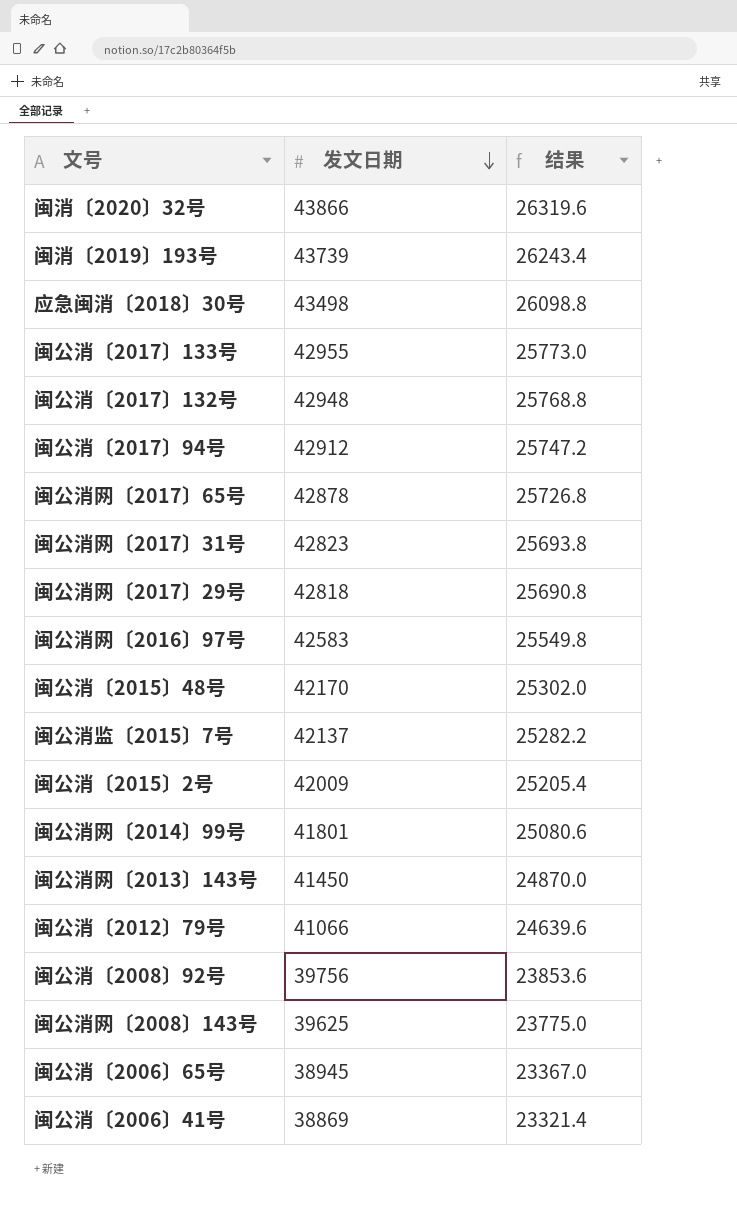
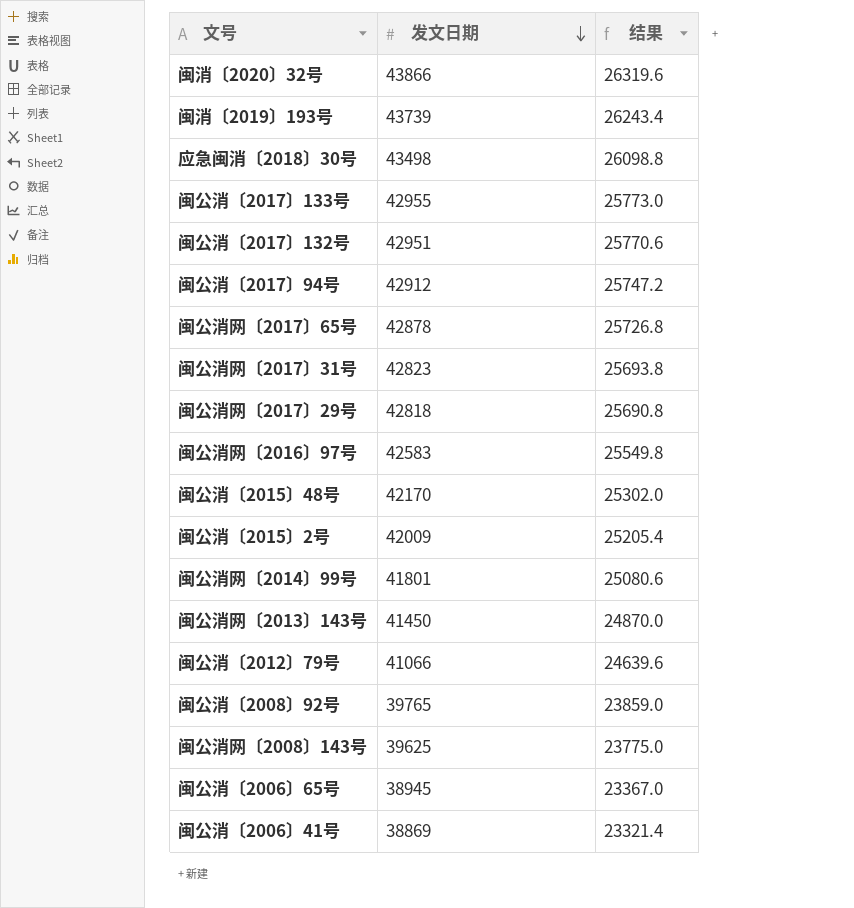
row 闽公消监〔2015〕7号: 42137 | 25282.2 -> none
闽公消〔2017〕132号 | 发文日期: 42948 -> 42951
闽公消〔2017〕132号 | 结果: 25768.8 -> 25770.6
闽公消〔2008〕92号 | 发文日期: 39756 -> 39765
闽公消〔2008〕92号 | 结果: 23853.6 -> 23859.0

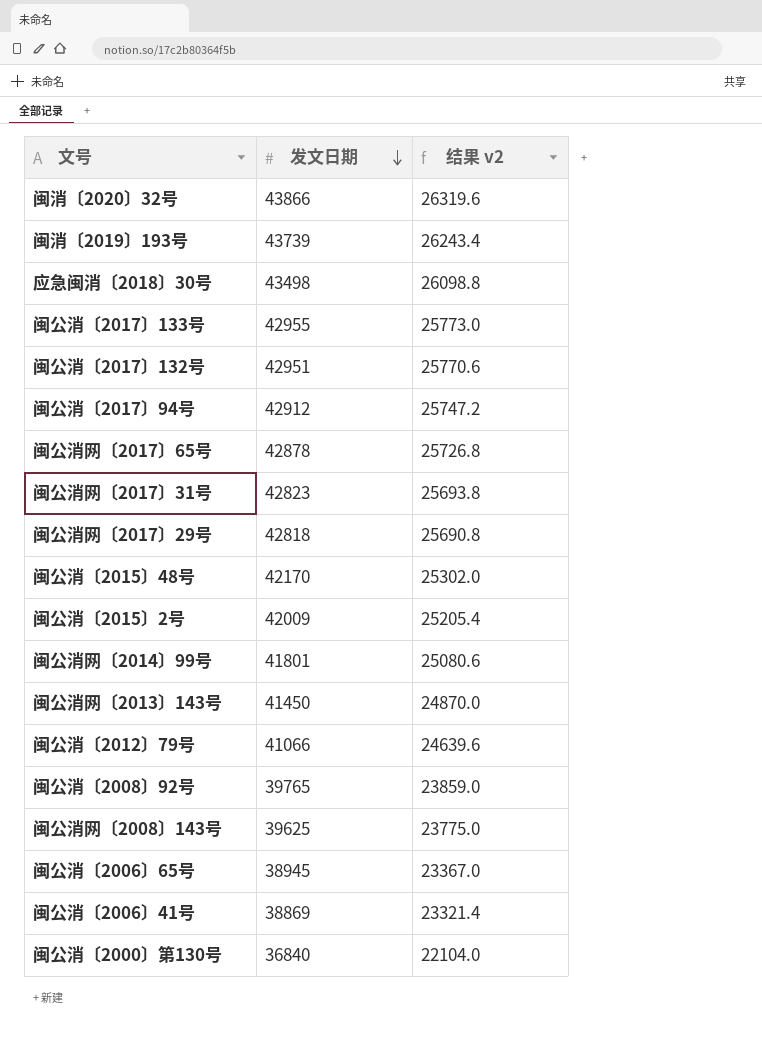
column name: 结果 -> 结果 v2
row 闽公消网〔2016〕97号: 42583 | 25549.8 -> none
row 闽公消〔2000〕第130号: none -> 36840 | 22104.0

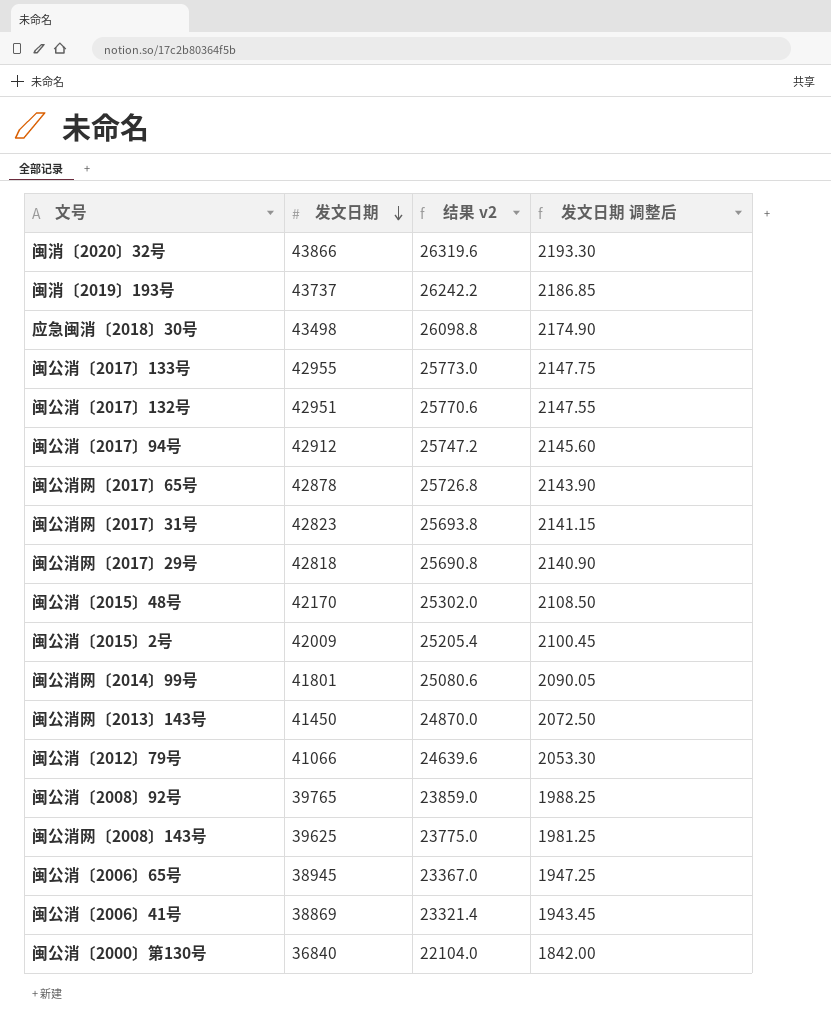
column 发文日期 调整后 | formula: none -> [发文日期] * 0.05
闽消〔2019〕193号 | 发文日期: 43739 -> 43737
闽消〔2019〕193号 | 结果 v2: 26243.4 -> 26242.2

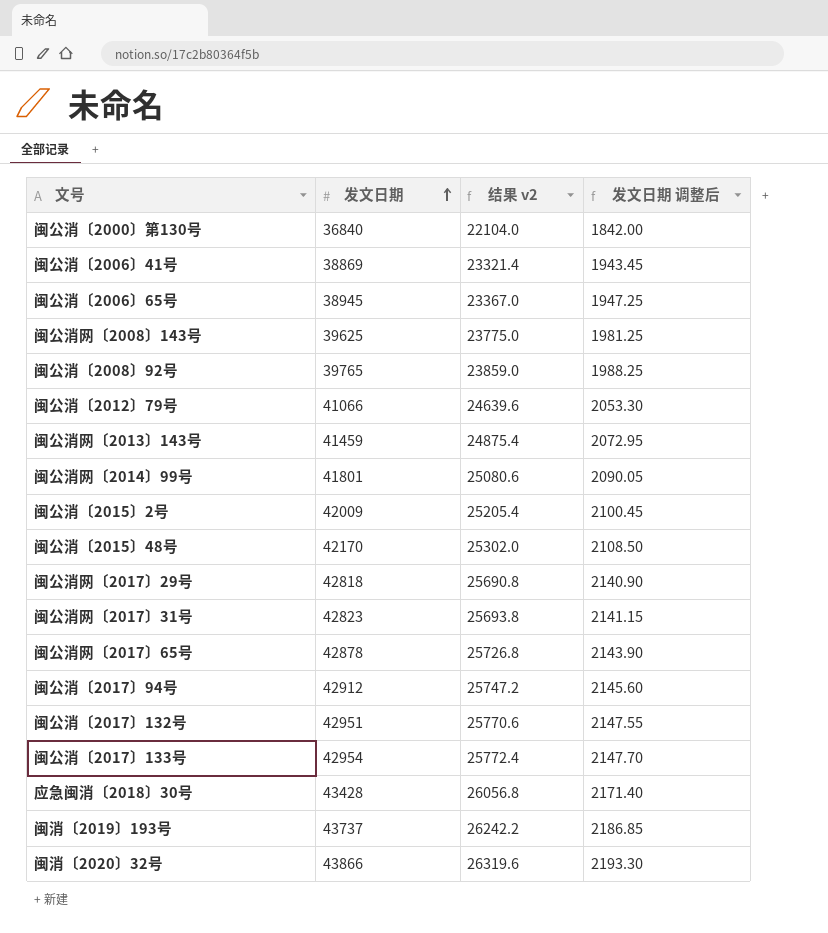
row order: 发文日期 descending -> 发文日期 ascending
闽公消网〔2013〕143号 | 发文日期: 41450 -> 41459
闽公消网〔2013〕143号 | 结果 v2: 24870.0 -> 24875.4
闽公消网〔2013〕143号 | 发文日期 调整后: 2072.50 -> 2072.95
闽公消〔2017〕133号 | 发文日期: 42955 -> 42954
闽公消〔2017〕133号 | 结果 v2: 25773.0 -> 25772.4
闽公消〔2017〕133号 | 发文日期 调整后: 2147.75 -> 2147.70
应急闽消〔2018〕30号 | 发文日期: 43498 -> 43428
应急闽消〔2018〕30号 | 结果 v2: 26098.8 -> 26056.8
应急闽消〔2018〕30号 | 发文日期 调整后: 2174.90 -> 2171.40

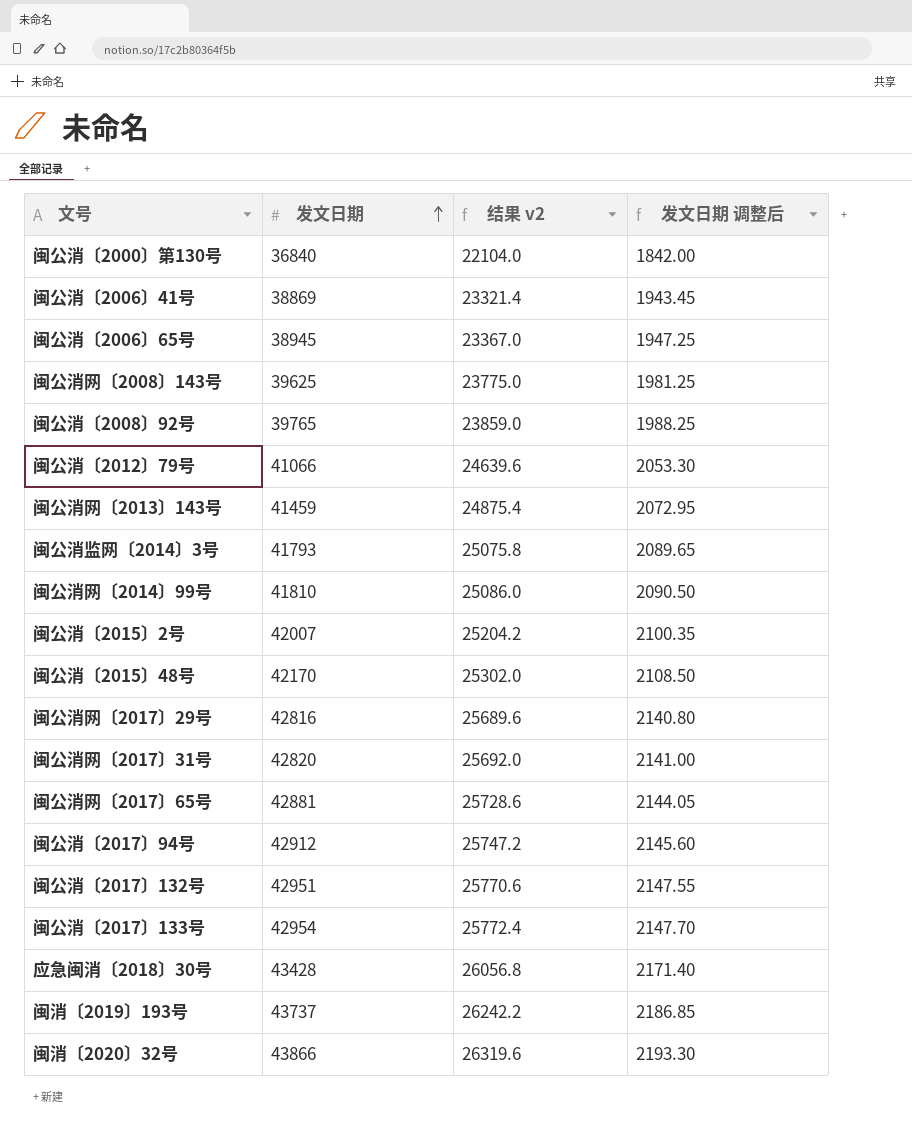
row 闽公消监网〔2014〕3号: none -> 41793 | 25075.8 | 2089.65
闽公消网〔2014〕99号 | 发文日期: 41801 -> 41810
闽公消网〔2014〕99号 | 结果 v2: 25080.6 -> 25086.0
闽公消网〔2014〕99号 | 发文日期 调整后: 2090.05 -> 2090.50
闽公消〔2015〕2号 | 发文日期: 42009 -> 42007
闽公消〔2015〕2号 | 结果 v2: 25205.4 -> 25204.2
闽公消〔2015〕2号 | 发文日期 调整后: 2100.45 -> 2100.35
闽公消网〔2017〕29号 | 发文日期: 42818 -> 42816
闽公消网〔2017〕29号 | 结果 v2: 25690.8 -> 25689.6
闽公消网〔2017〕29号 | 发文日期 调整后: 2140.90 -> 2140.80
闽公消网〔2017〕31号 | 发文日期: 42823 -> 42820
闽公消网〔2017〕31号 | 结果 v2: 25693.8 -> 25692.0
闽公消网〔2017〕31号 | 发文日期 调整后: 2141.15 -> 2141.00
闽公消网〔2017〕65号 | 发文日期: 42878 -> 42881
闽公消网〔2017〕65号 | 结果 v2: 25726.8 -> 25728.6
闽公消网〔2017〕65号 | 发文日期 调整后: 2143.90 -> 2144.05

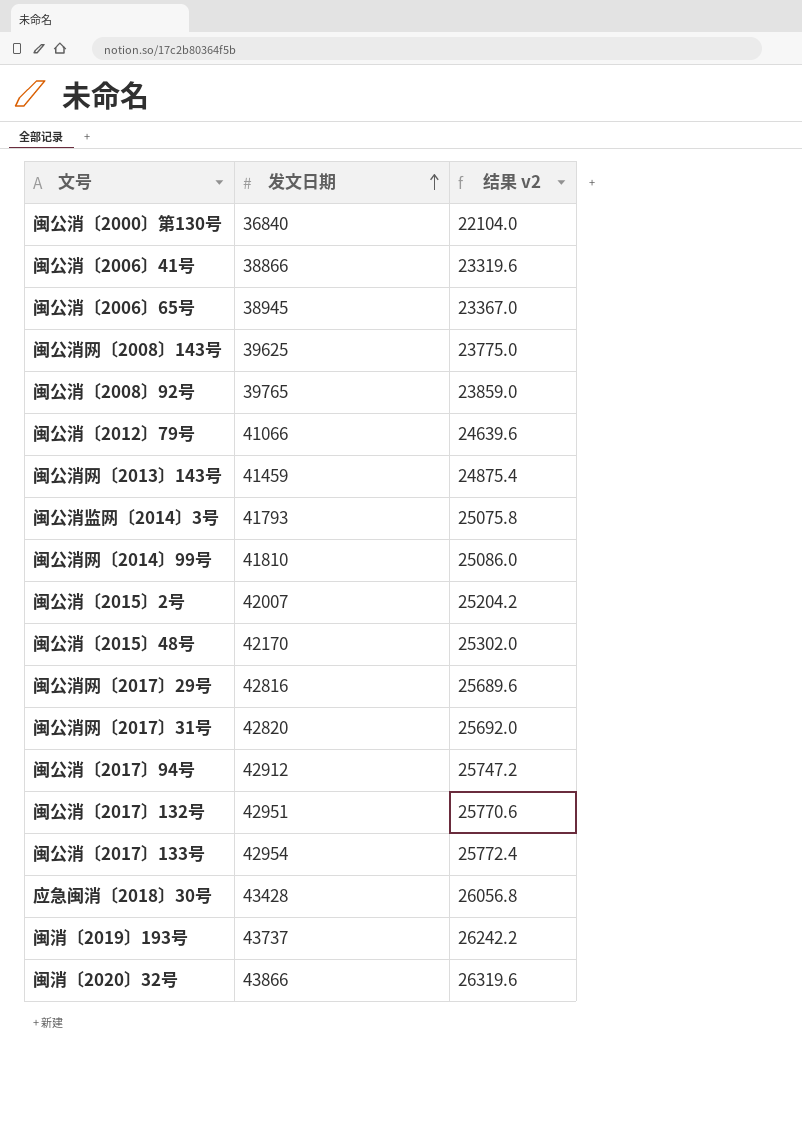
column 发文日期 调整后 | formula: [发文日期] * 0.05 -> none
row 闽公消网〔2017〕65号: 42881 | 25728.6 | 2144.05 -> none
闽公消〔2006〕41号 | 发文日期: 38869 -> 38866
闽公消〔2006〕41号 | 结果 v2: 23321.4 -> 23319.6

